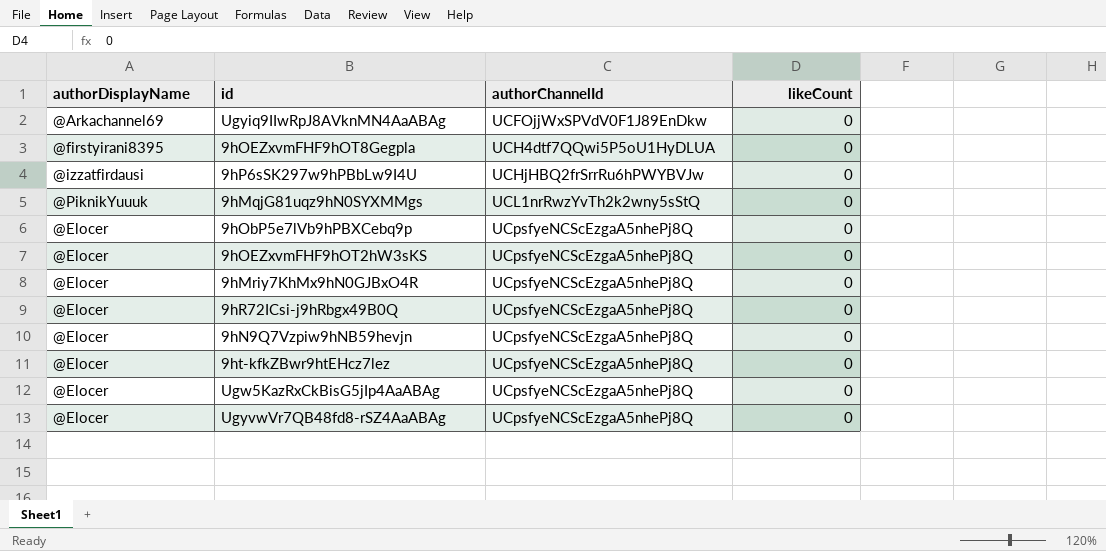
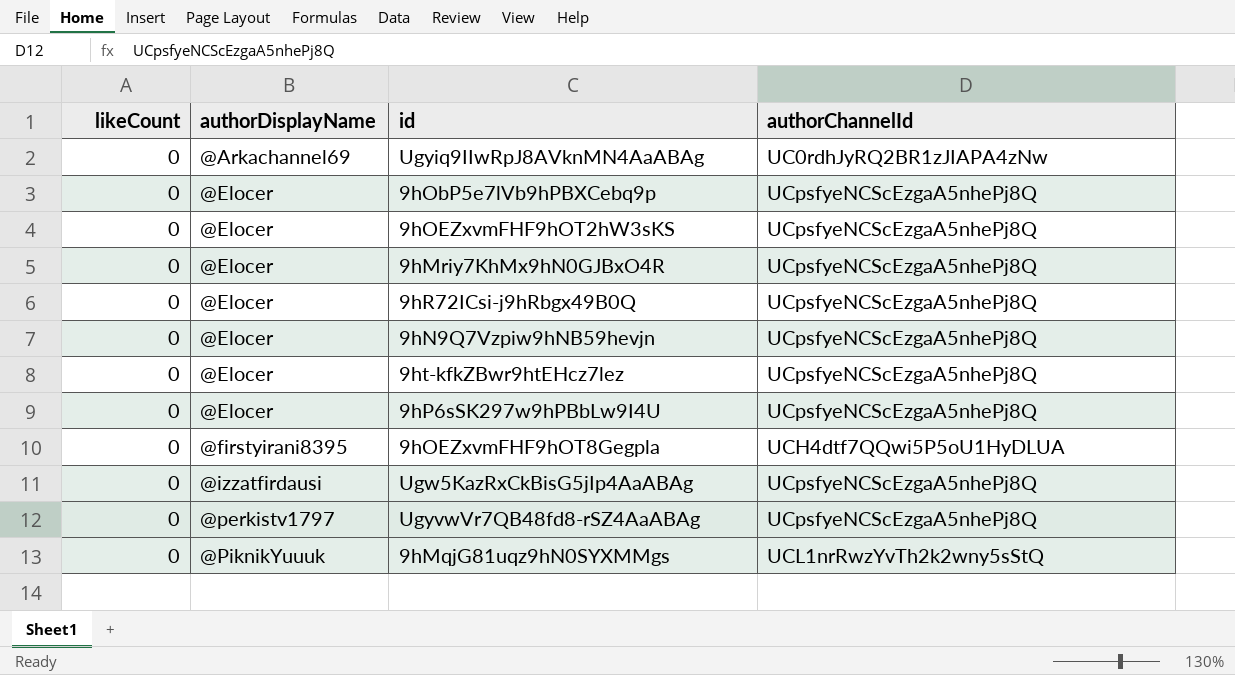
row order: authorChannelId ascending -> authorDisplayName ascending
column likeCount | position: 4 -> 1
Ugyiq9IIwRpJ8AVknMN4AaABAg | authorChannelId: UCFOjjWxSPVdV0F1J89EnDkw -> UC0rdhJyRQ2BR1zJIAPA4zNw
9hP6sSK297w9hPBbLw9I4U | authorDisplayName: @izzatfirdausi -> @Elocer
9hP6sSK297w9hPBbLw9I4U | authorChannelId: UCHjHBQ2frSrrRu6hPWYBVJw -> UCpsfyeNCScEzgaA5nhePj8Q
Ugw5KazRxCkBisG5jIp4AaABAg | authorDisplayName: @Elocer -> @izzatfirdausi
UgyvwVr7QB48fd8-rSZ4AaABAg | authorDisplayName: @Elocer -> @perkistv1797

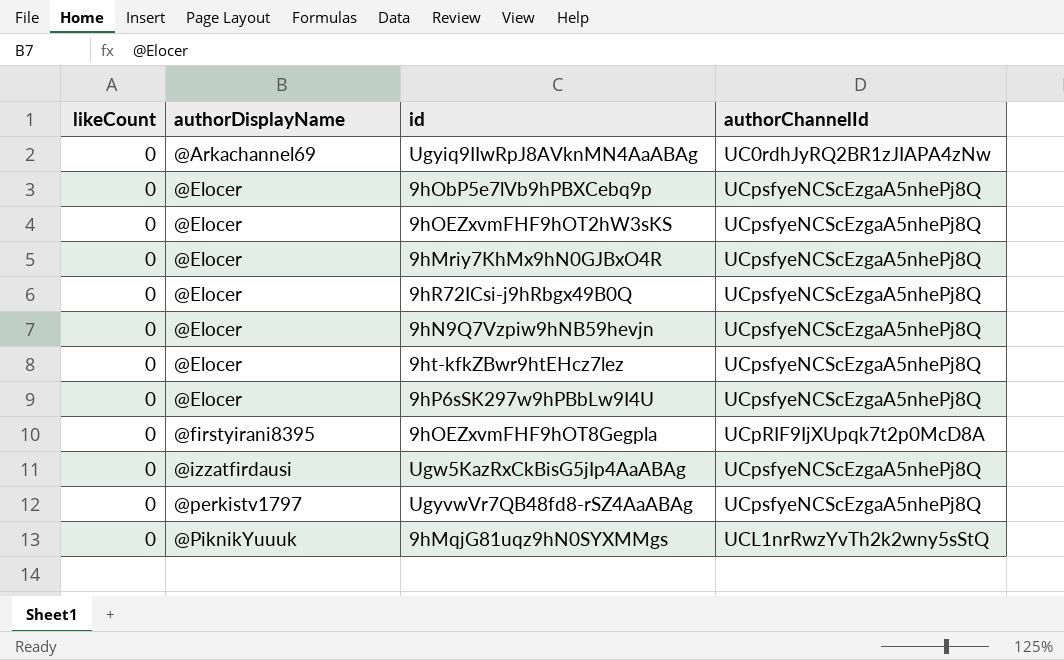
9hOEZxvmFHF9hOT8Gegpla | authorChannelId: UCH4dtf7QQwi5P5oU1HyDLUA -> UCpRIF9IjXUpqk7t2p0McD8A

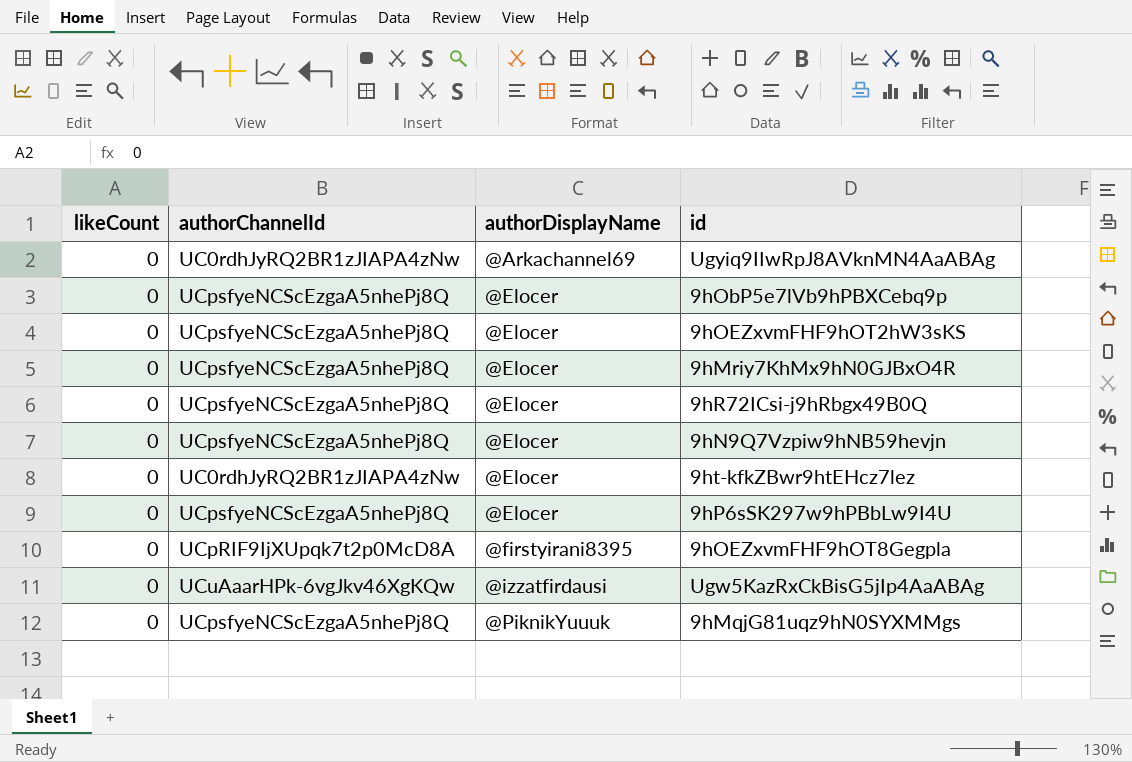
column authorChannelId | position: 4 -> 2
row UgyvwVr7QB48fd8-rSZ4AaABAg: 0 | @perkistv1797 | UCpsfyeNCScEzgaA5nhePj8Q -> none
9ht-kfkZBwr9htEHcz7lez | authorChannelId: UCpsfyeNCScEzgaA5nhePj8Q -> UC0rdhJyRQ2BR1zJIAPA4zNw
Ugw5KazRxCkBisG5jIp4AaABAg | authorChannelId: UCpsfyeNCScEzgaA5nhePj8Q -> UCuAaarHPk-6vgJkv46XgKQw
9hMqjG81uqz9hN0SYXMMgs | authorChannelId: UCL1nrRwzYvTh2k2wny5sStQ -> UCpsfyeNCScEzgaA5nhePj8Q

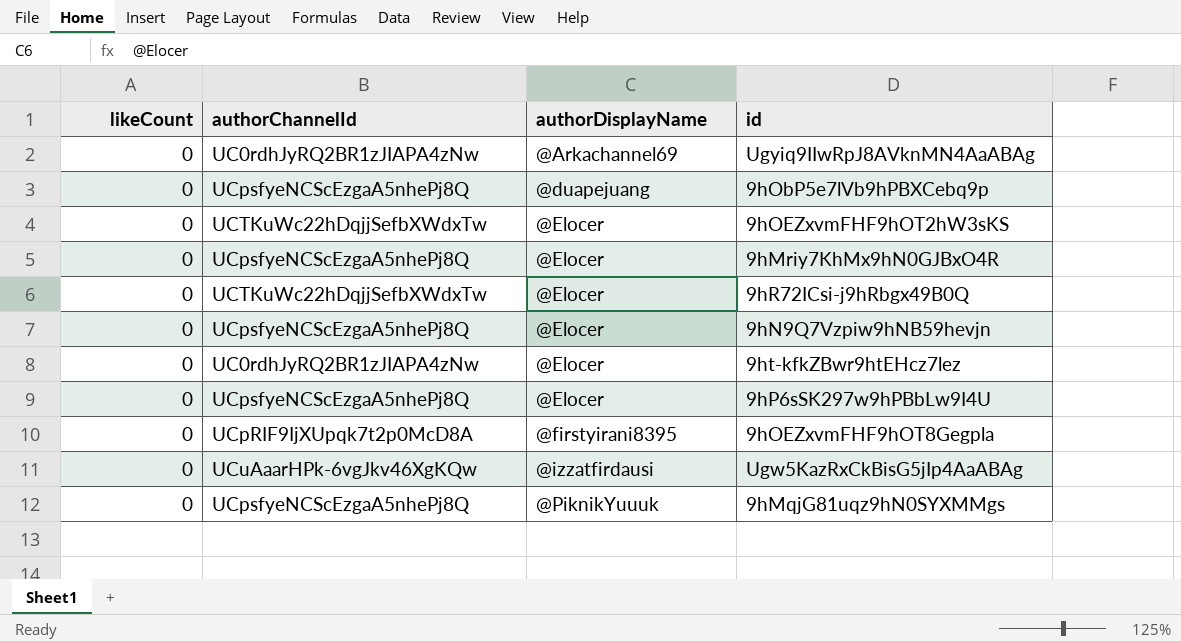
9hObP5e7lVb9hPBXCebq9p | authorDisplayName: @Elocer -> @duapejuang
9hOEZxvmFHF9hOT2hW3sKS | authorChannelId: UCpsfyeNCScEzgaA5nhePj8Q -> UCTKuWc22hDqjjSefbXWdxTw
9hR72ICsi-j9hRbgx49B0Q | authorChannelId: UCpsfyeNCScEzgaA5nhePj8Q -> UCTKuWc22hDqjjSefbXWdxTw

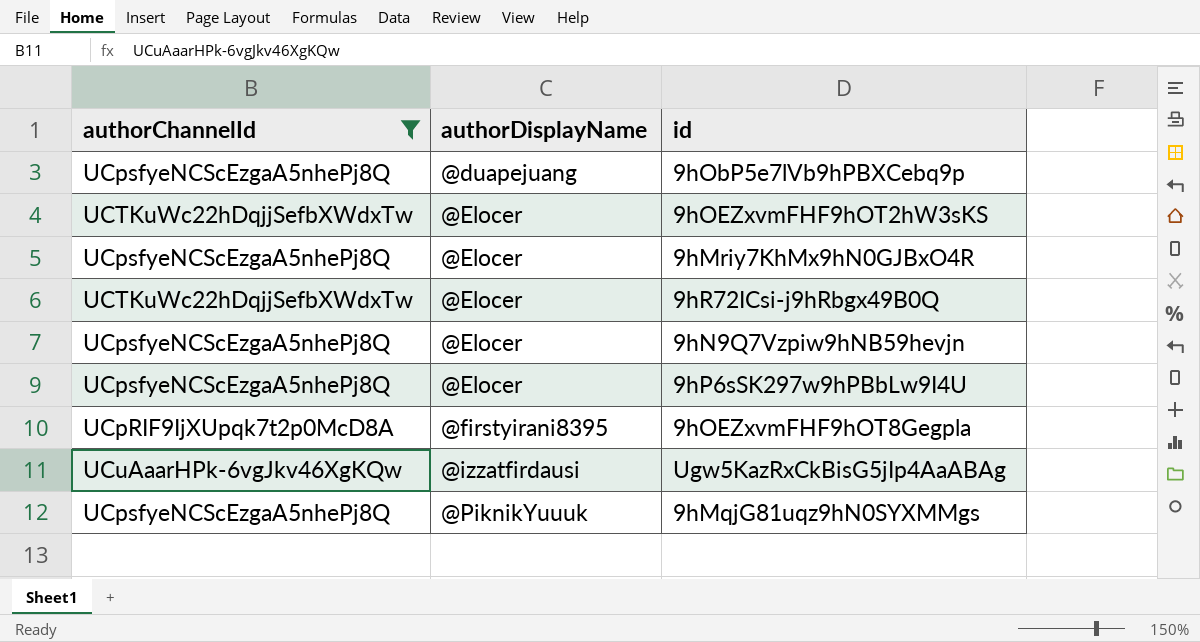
filter: none -> authorChannelId != UC0rdhJyRQ2BR1zJIAPA4zNw
column likeCount | position: 1 -> none

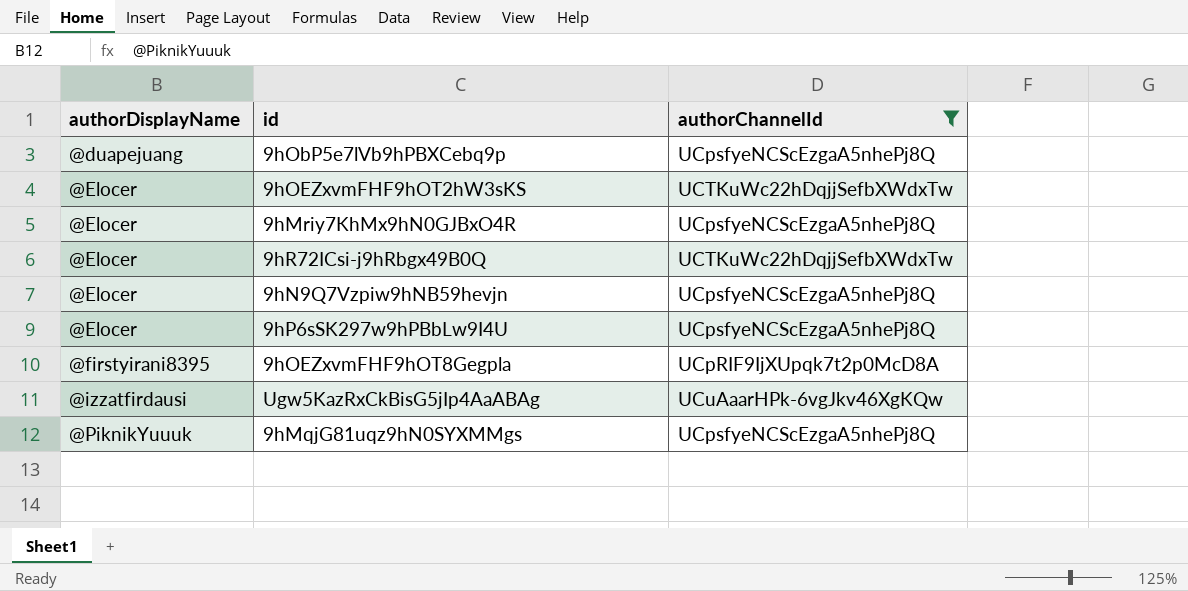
column authorChannelId | position: 1 -> 3

